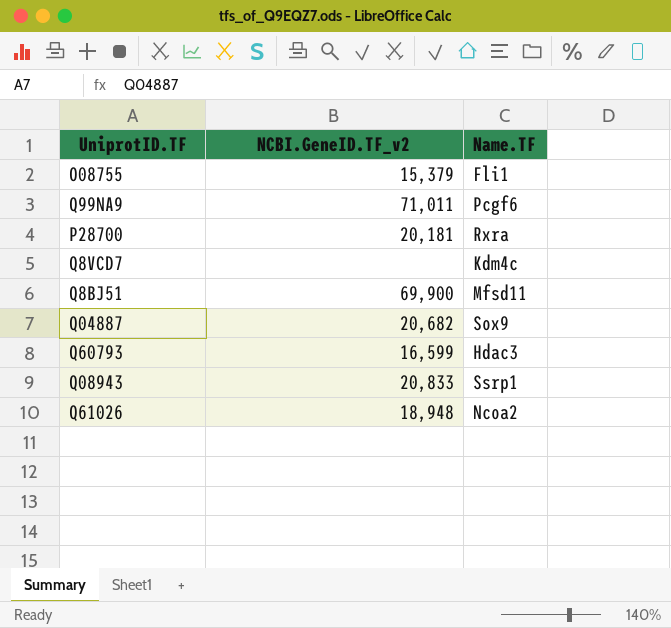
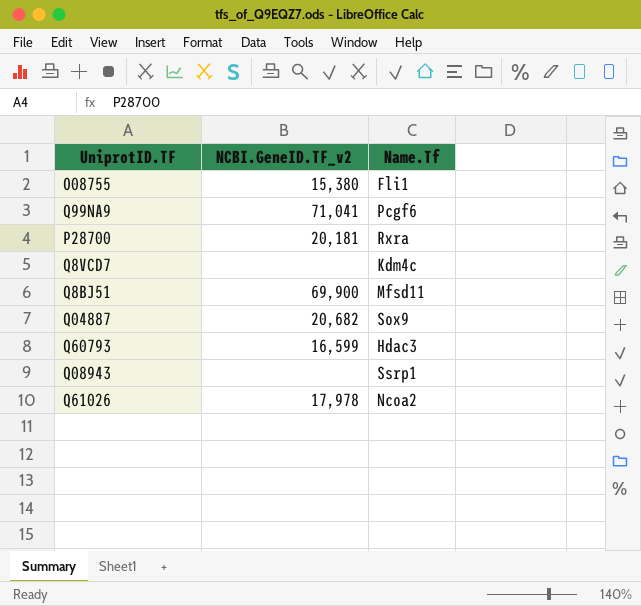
column name: Name.TF -> Name.Tf
O08755 | NCBI.GeneID.TF_v2: 15,379 -> 15,380
Q99NA9 | NCBI.GeneID.TF_v2: 71,011 -> 71,041
Q08943 | NCBI.GeneID.TF_v2: 20,833 -> none
Q61026 | NCBI.GeneID.TF_v2: 18,948 -> 17,978

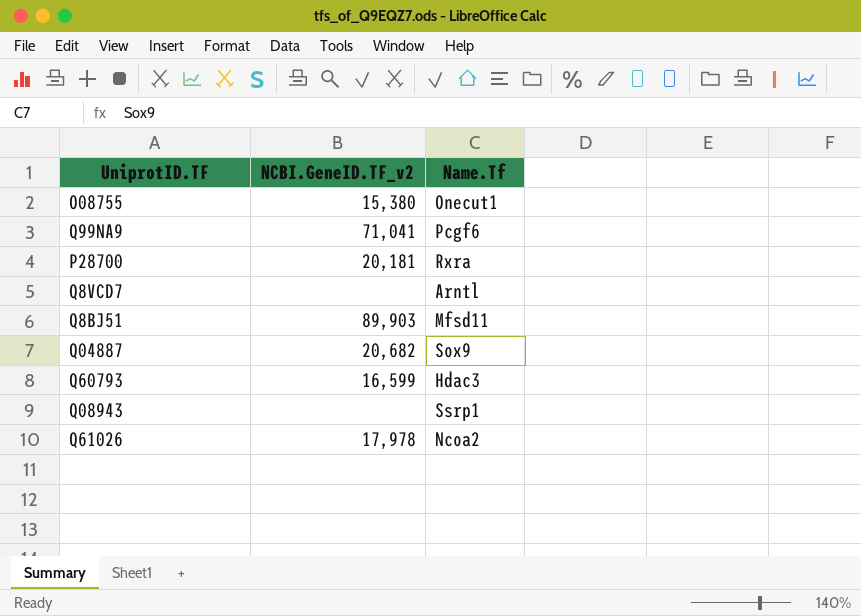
O08755 | Name.Tf: Fli1 -> Onecut1
Q8VCD7 | Name.Tf: Kdm4c -> Arntl
Q8BJ51 | NCBI.GeneID.TF_v2: 69,900 -> 89,903

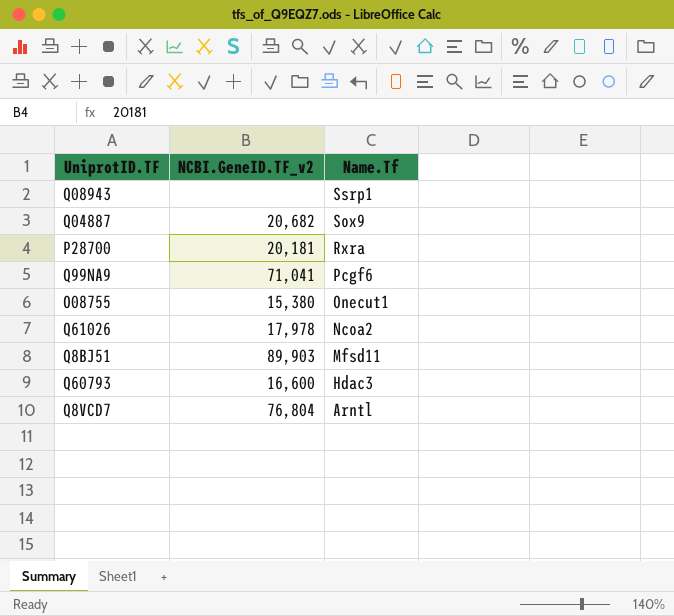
row order: none -> Name.Tf descending
Q60793 | NCBI.GeneID.TF_v2: 16,599 -> 16,600
Q8VCD7 | NCBI.GeneID.TF_v2: none -> 76,804

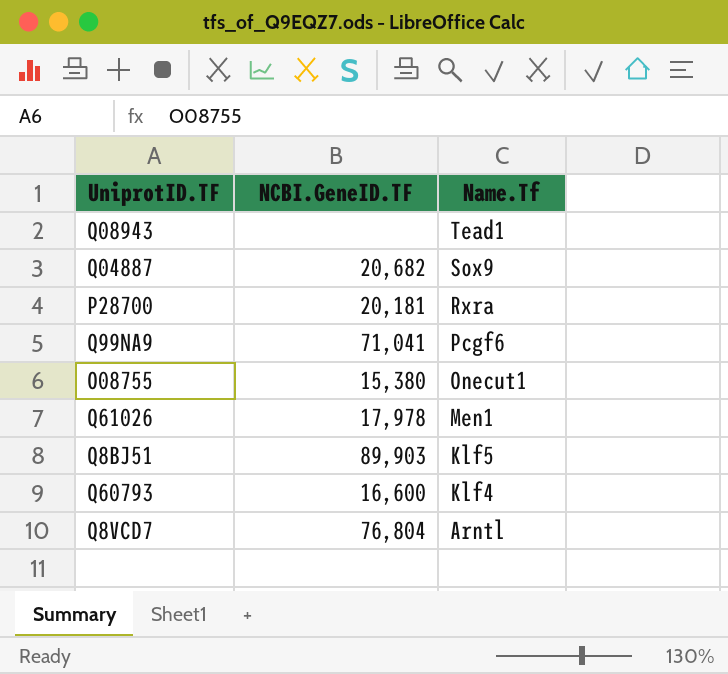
column name: NCBI.GeneID.TF_v2 -> NCBI.GeneID.TF
Q08943 | Name.Tf: Ssrp1 -> Tead1
Q61026 | Name.Tf: Ncoa2 -> Men1
Q8BJ51 | Name.Tf: Mfsd11 -> Klf5
Q60793 | Name.Tf: Hdac3 -> Klf4

